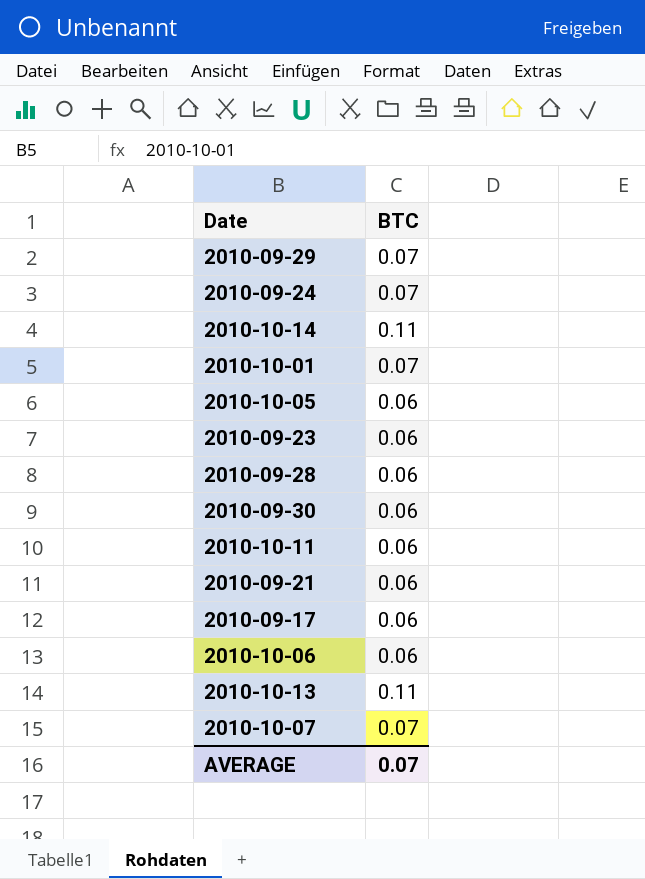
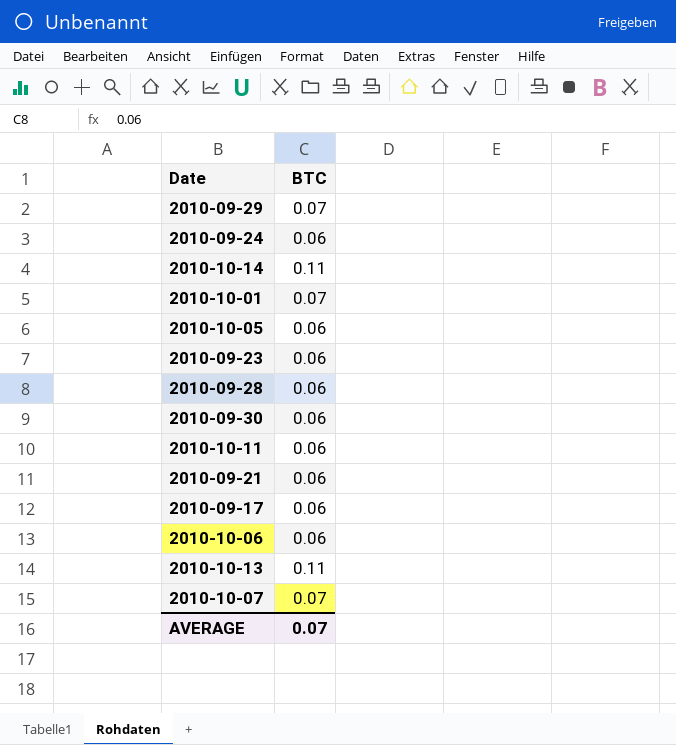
2010-09-24 | BTC: 0.07 -> 0.06

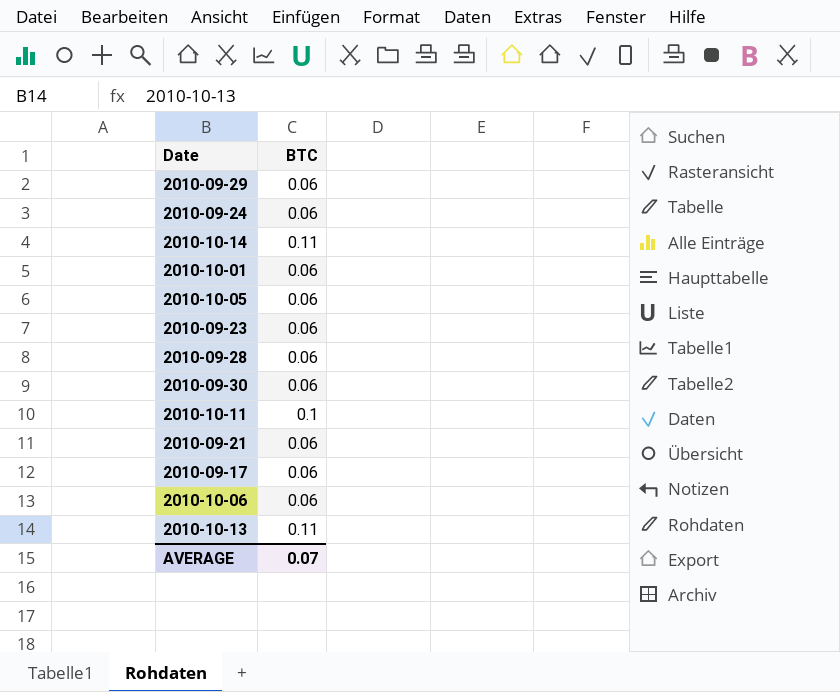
row 2010-10-07: 0.07 -> none
2010-09-29 | BTC: 0.07 -> 0.06
2010-10-01 | BTC: 0.07 -> 0.06
2010-10-11 | BTC: 0.06 -> 0.1

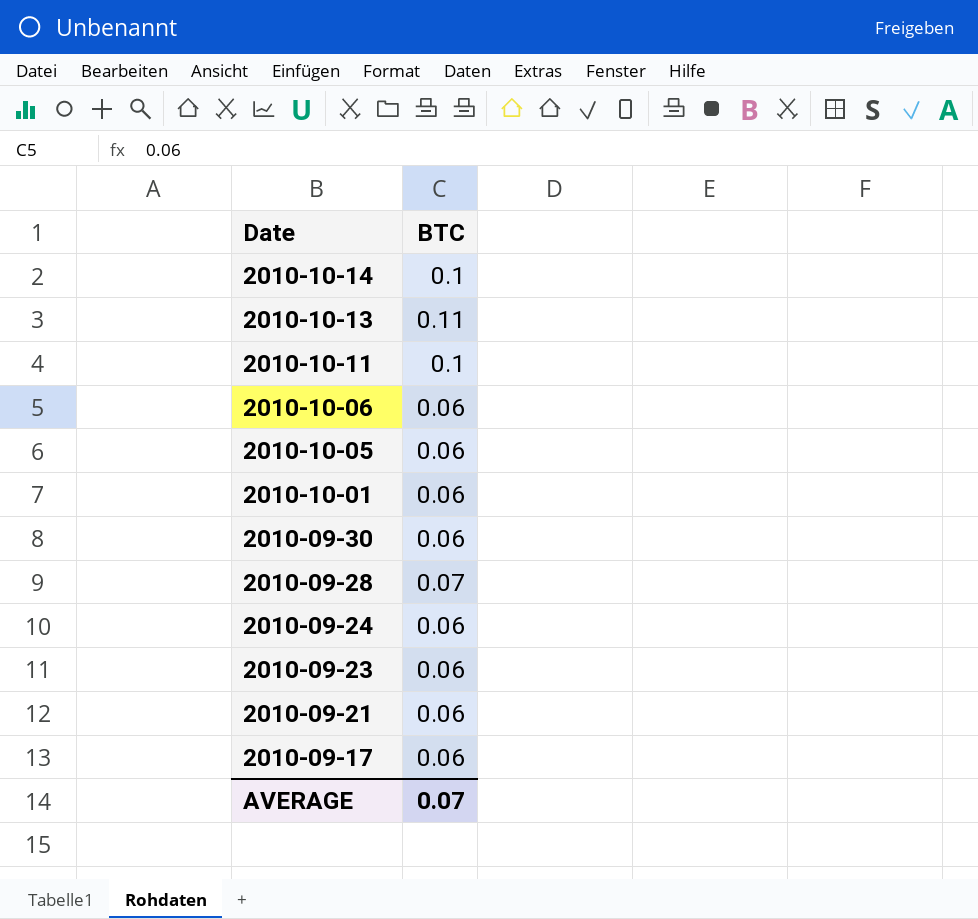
row order: none -> Date descending
row 2010-09-29: 0.06 -> none
2010-10-14 | BTC: 0.11 -> 0.1
2010-09-28 | BTC: 0.06 -> 0.07

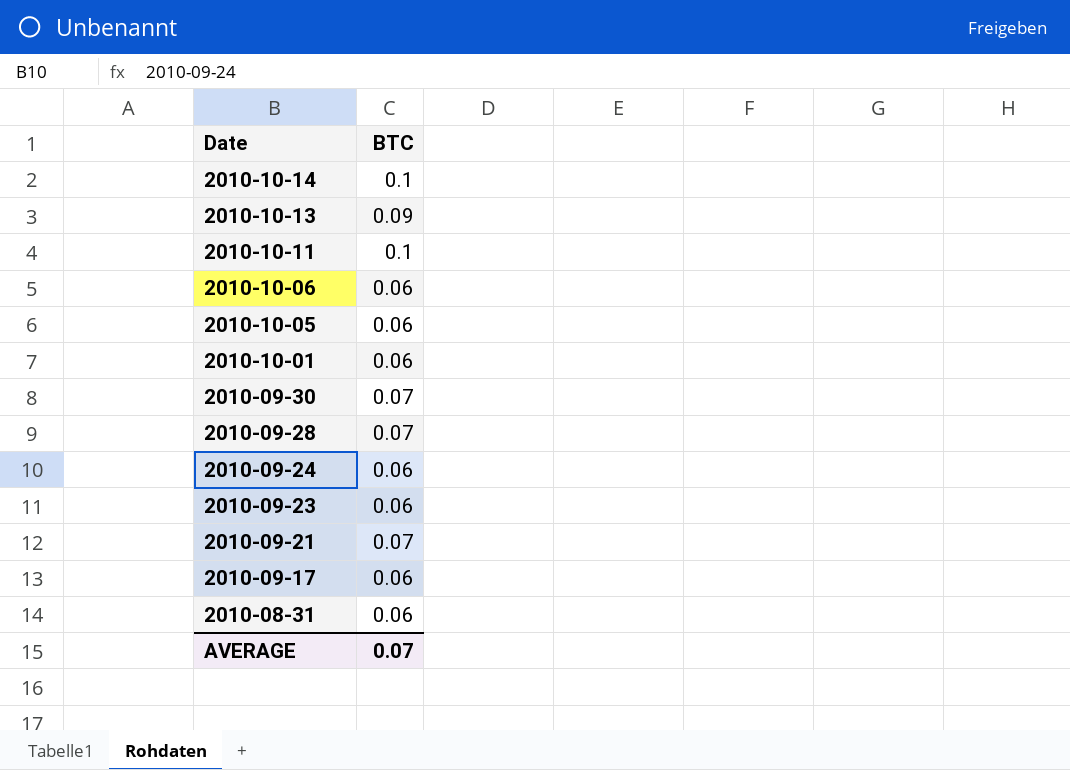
2010-10-13 | BTC: 0.11 -> 0.09
2010-09-30 | BTC: 0.06 -> 0.07
2010-09-21 | BTC: 0.06 -> 0.07
row 2010-08-31: none -> 0.06

